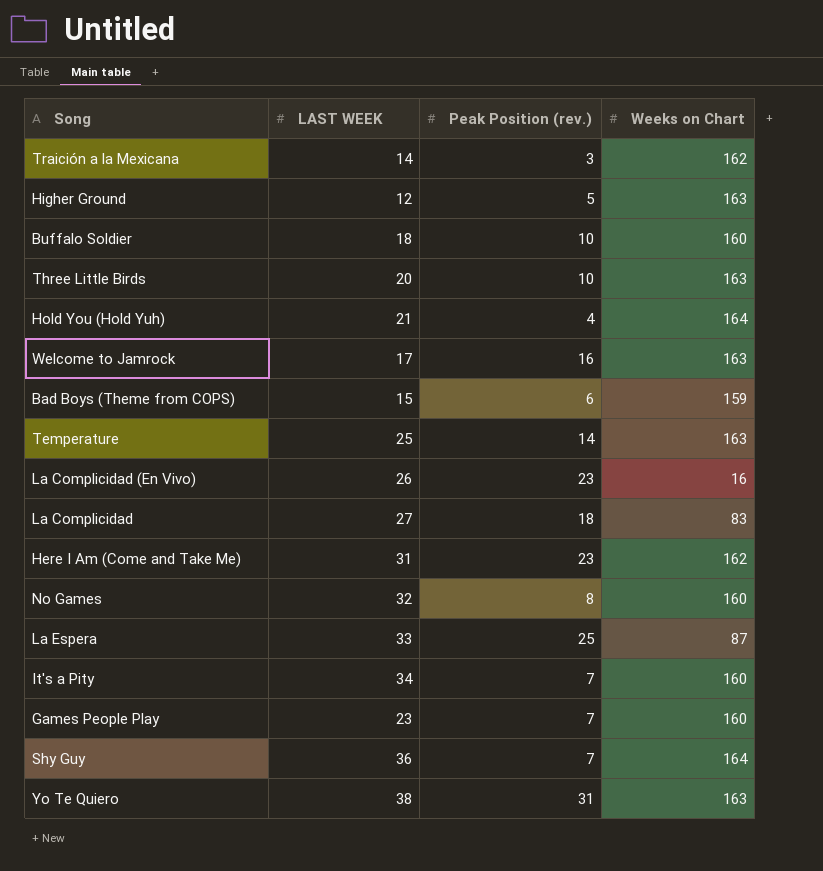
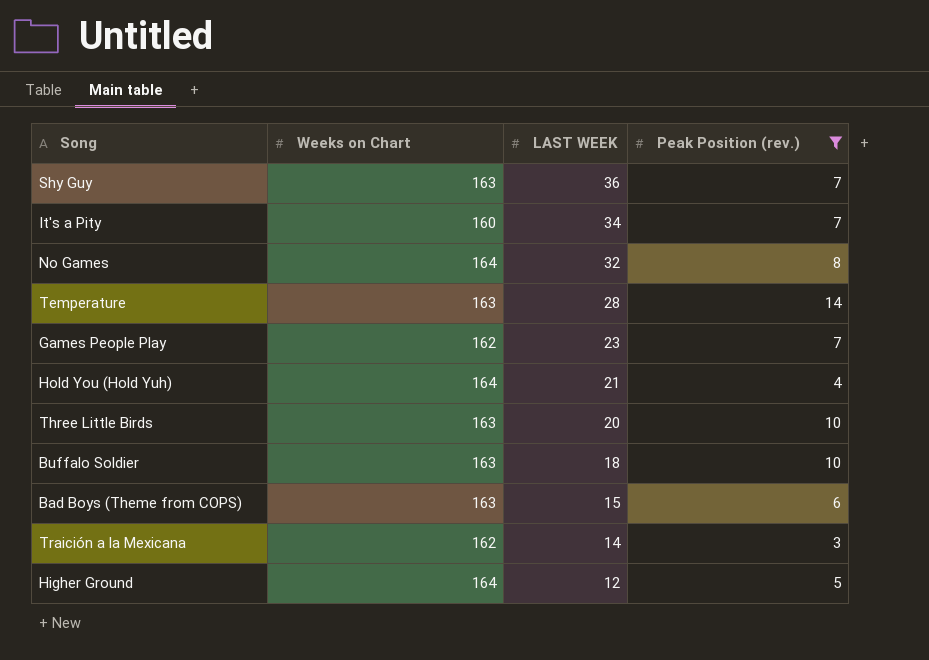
filter: none -> Peak Position (rev.) <= 14
row order: none -> LAST WEEK descending
column Weeks on Chart | position: 4 -> 2
Shy Guy | Weeks on Chart: 164 -> 163
No Games | Weeks on Chart: 160 -> 164
Temperature | LAST WEEK: 25 -> 28
Games People Play | Weeks on Chart: 160 -> 162
Buffalo Soldier | Weeks on Chart: 160 -> 163
Bad Boys (Theme from COPS) | Weeks on Chart: 159 -> 163
Higher Ground | Weeks on Chart: 163 -> 164

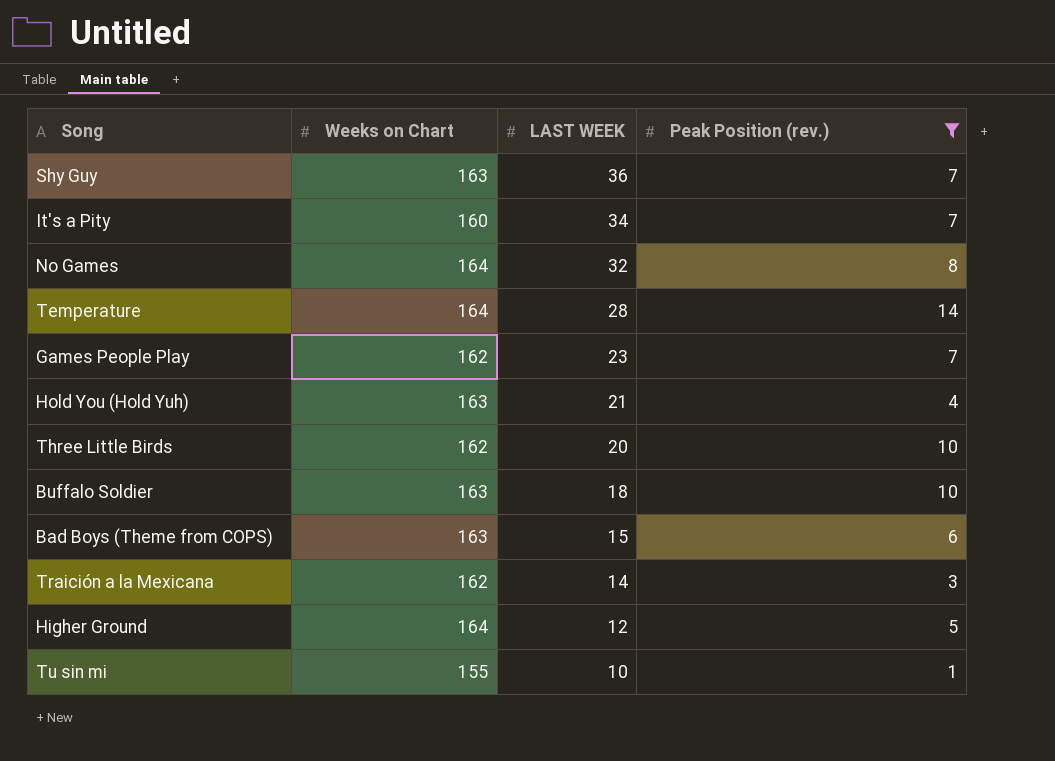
Temperature | Weeks on Chart: 163 -> 164
Hold You (Hold Yuh) | Weeks on Chart: 164 -> 163
Three Little Birds | Weeks on Chart: 163 -> 162
row Tu sin mi: none -> 155 | 10 | 1

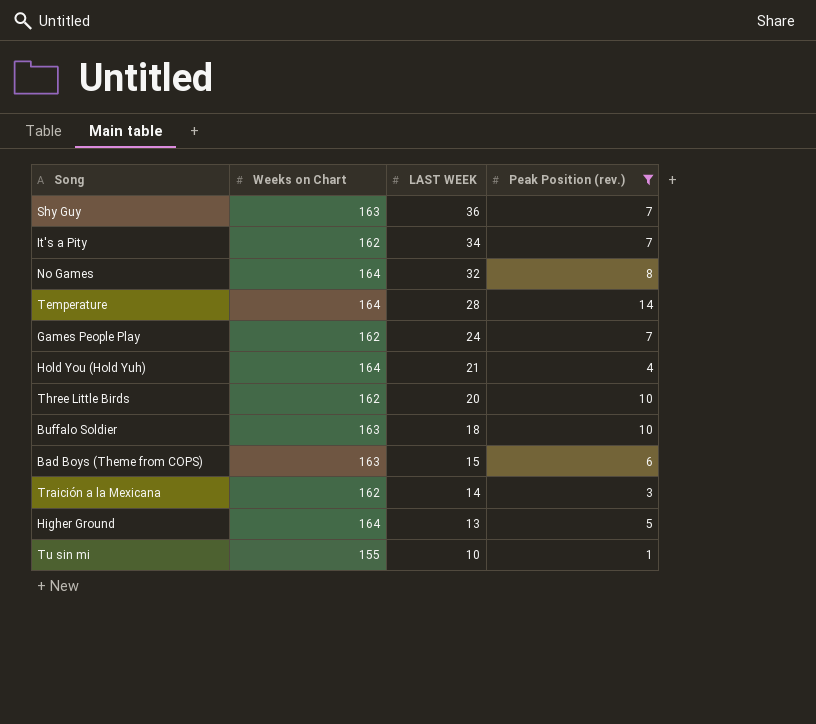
It's a Pity | Weeks on Chart: 160 -> 162
Games People Play | LAST WEEK: 23 -> 24
Hold You (Hold Yuh) | Weeks on Chart: 163 -> 164
Higher Ground | LAST WEEK: 12 -> 13

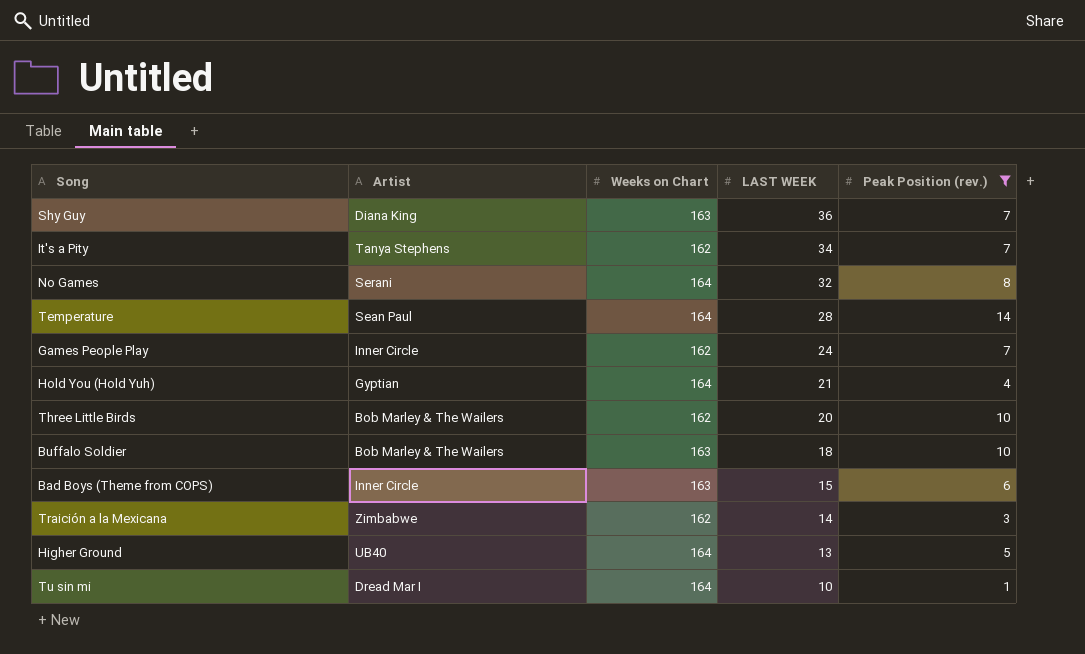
column Artist | position: none -> 2
Tu sin mi | Weeks on Chart: 155 -> 164

